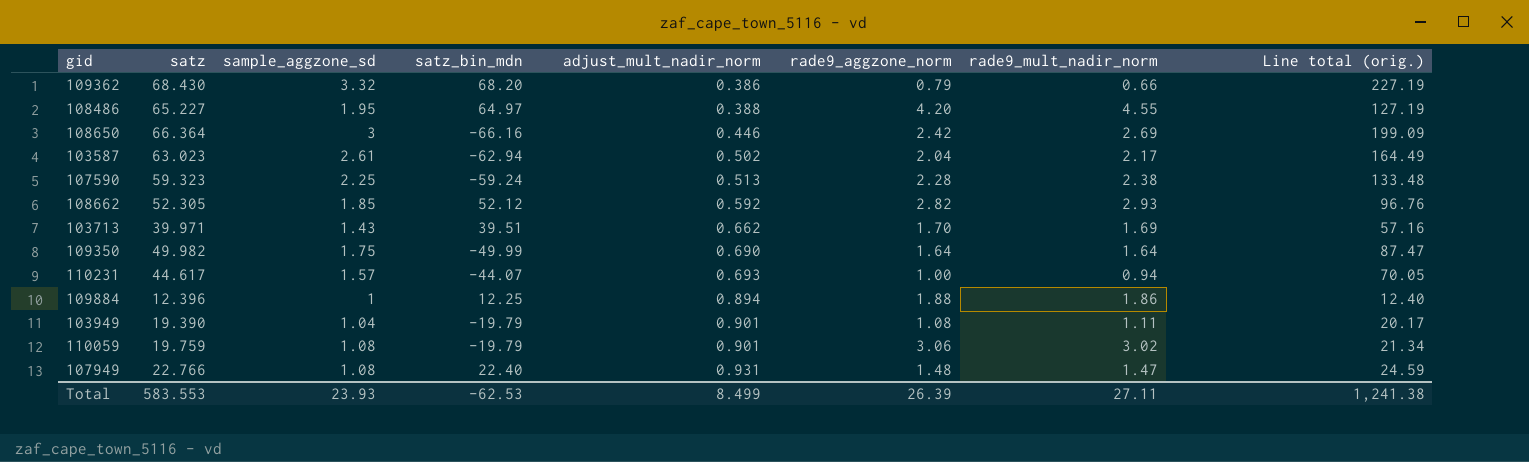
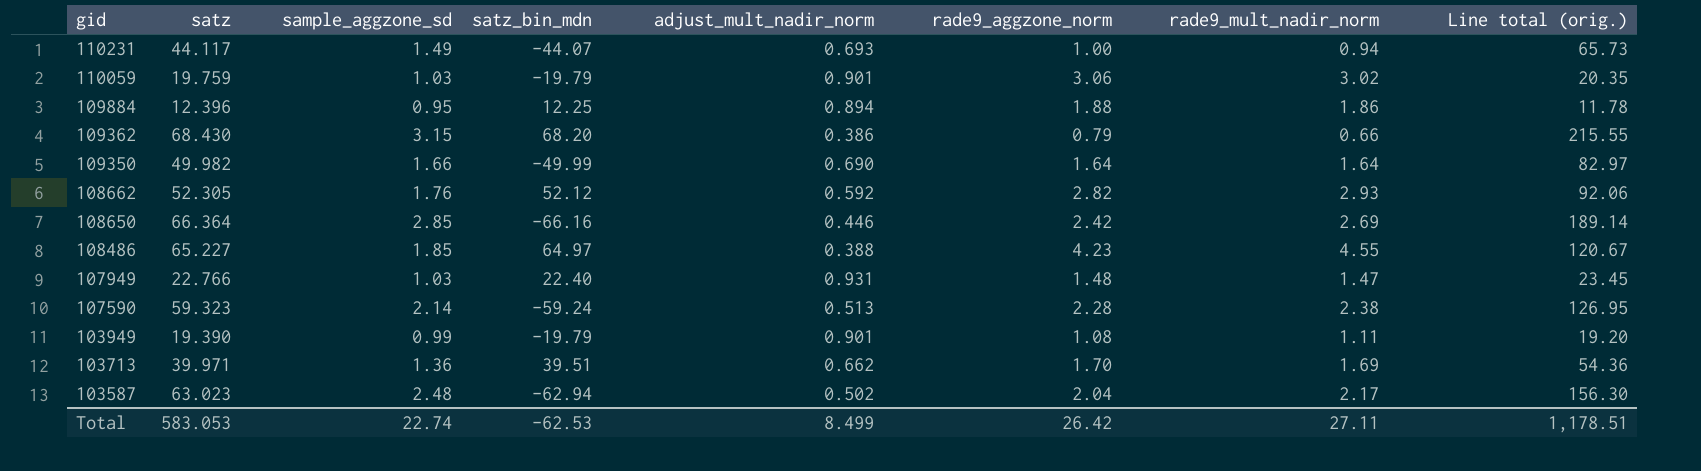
row order: adjust_mult_nadir_norm ascending -> gid descending
110231 | satz: 44.617 -> 44.117
110231 | sample_aggzone_sd: 1.57 -> 1.49
110231 | Line total (orig.): 70.05 -> 65.73
110059 | sample_aggzone_sd: 1.08 -> 1.03
110059 | Line total (orig.): 21.34 -> 20.35
109884 | sample_aggzone_sd: 1 -> 0.95
109884 | Line total (orig.): 12.40 -> 11.78
109362 | sample_aggzone_sd: 3.32 -> 3.15
109362 | Line total (orig.): 227.19 -> 215.55
109350 | sample_aggzone_sd: 1.75 -> 1.66
109350 | Line total (orig.): 87.47 -> 82.97
108662 | sample_aggzone_sd: 1.85 -> 1.76
108662 | Line total (orig.): 96.76 -> 92.06
108650 | sample_aggzone_sd: 3 -> 2.85
108650 | Line total (orig.): 199.09 -> 189.14
108486 | sample_aggzone_sd: 1.95 -> 1.85
108486 | rade9_aggzone_norm: 4.20 -> 4.23
108486 | Line total (orig.): 127.19 -> 120.67
107949 | sample_aggzone_sd: 1.08 -> 1.03
107949 | Line total (orig.): 24.59 -> 23.45
107590 | sample_aggzone_sd: 2.25 -> 2.14
107590 | Line total (orig.): 133.48 -> 126.95
103949 | sample_aggzone_sd: 1.04 -> 0.99
103949 | Line total (orig.): 20.17 -> 19.20
103713 | sample_aggzone_sd: 1.43 -> 1.36
103713 | Line total (orig.): 57.16 -> 54.36
103587 | sample_aggzone_sd: 2.61 -> 2.48
103587 | Line total (orig.): 164.49 -> 156.30
Total | satz: 583.553 -> 583.053
Total | sample_aggzone_sd: 23.93 -> 22.74
Total | rade9_aggzone_norm: 26.39 -> 26.42
Total | Line total (orig.): 1,241.38 -> 1,178.51

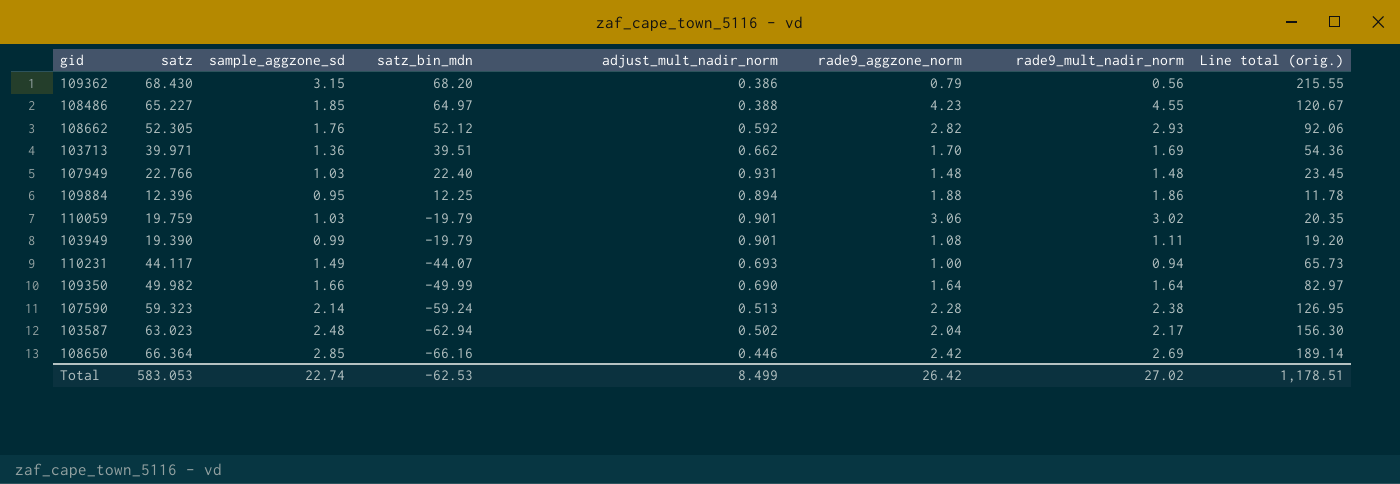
row order: gid descending -> satz_bin_mdn descending
109362 | rade9_mult_nadir_norm: 0.66 -> 0.56
107949 | rade9_mult_nadir_norm: 1.47 -> 1.48
Total | rade9_mult_nadir_norm: 27.11 -> 27.02

